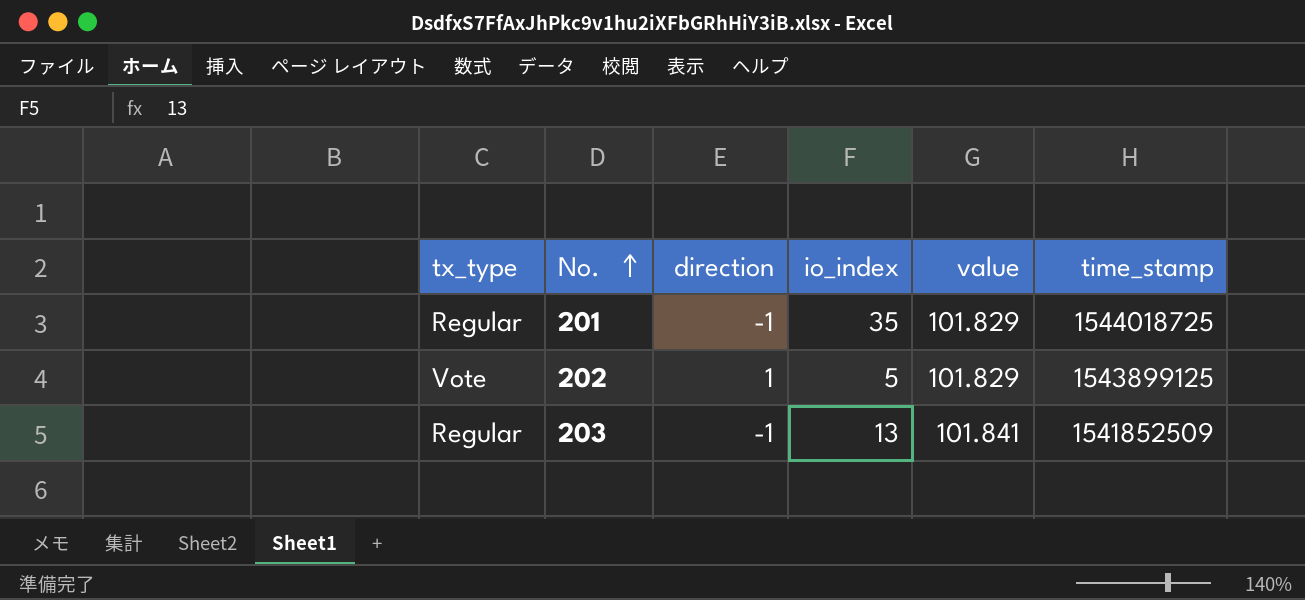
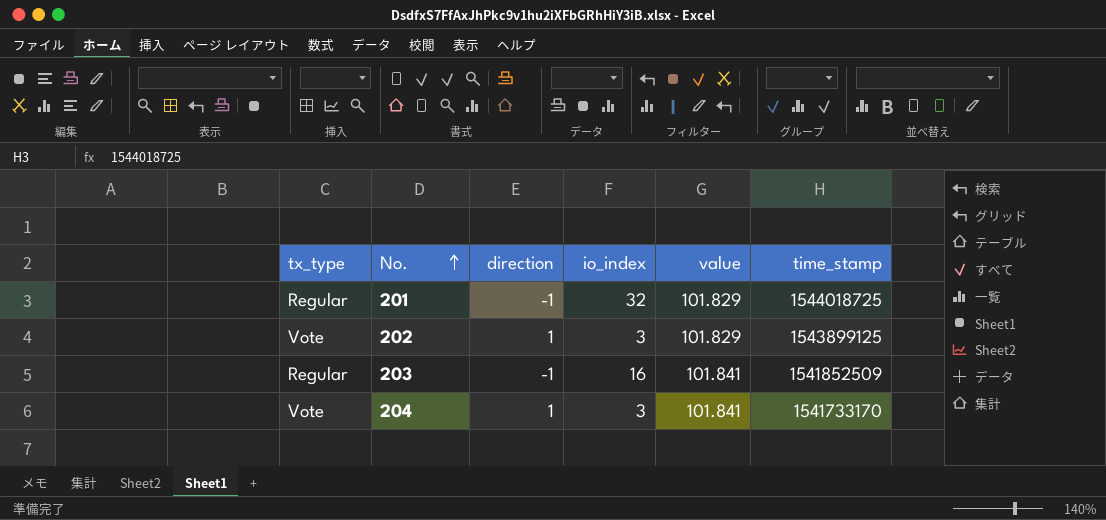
201 | io_index: 35 -> 32
202 | io_index: 5 -> 3
203 | io_index: 13 -> 16
row 204: none -> Vote | 1 | 3 | 101.841 | 1541733170

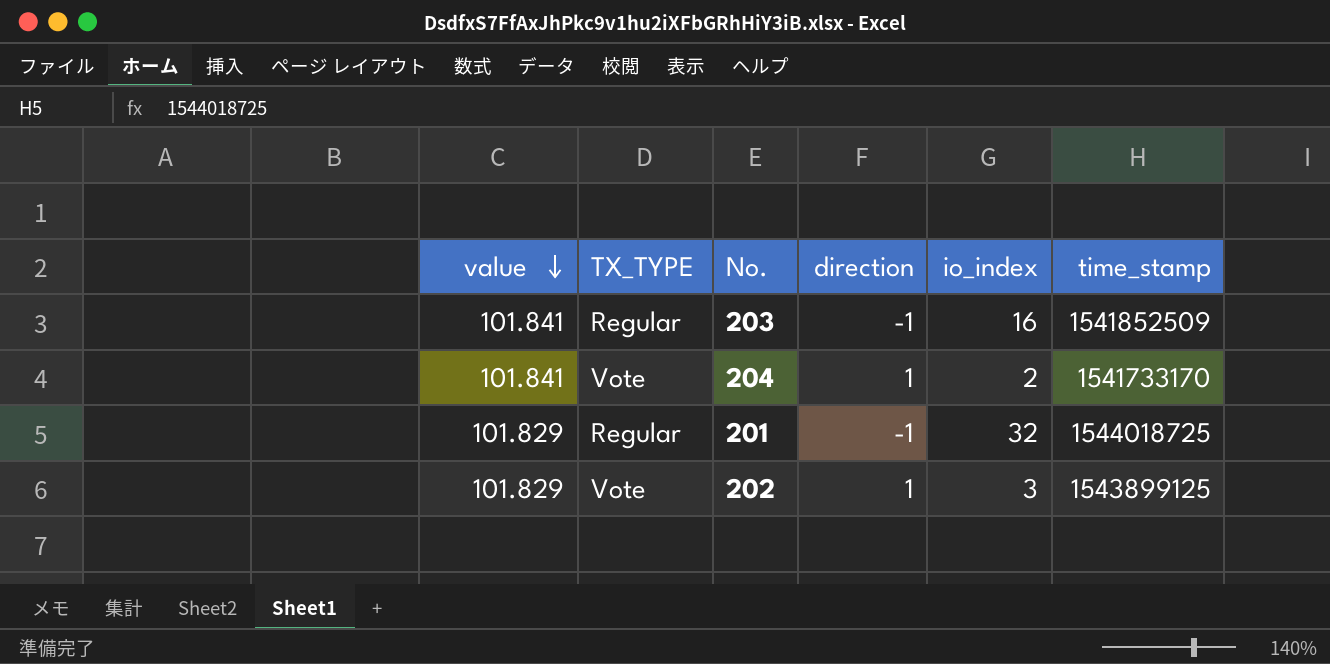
row order: No. ascending -> value descending
column value | position: 5 -> 1
column name: tx_type -> TX_TYPE
204 | io_index: 3 -> 2

